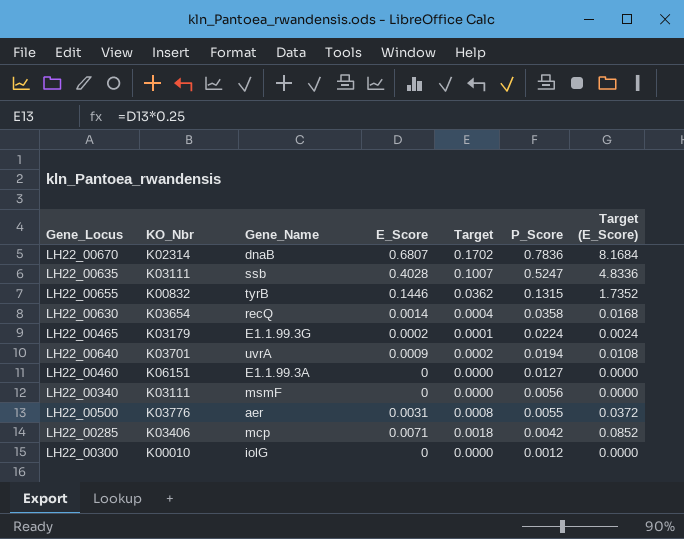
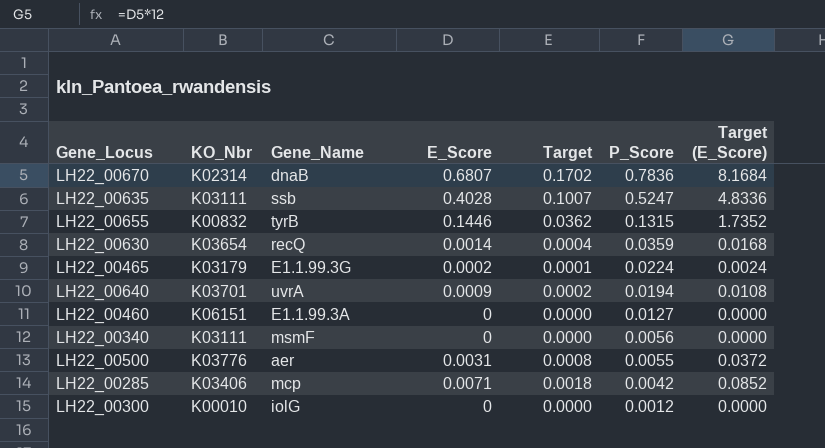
LH22_00630 | P_Score: 0.0358 -> 0.0359

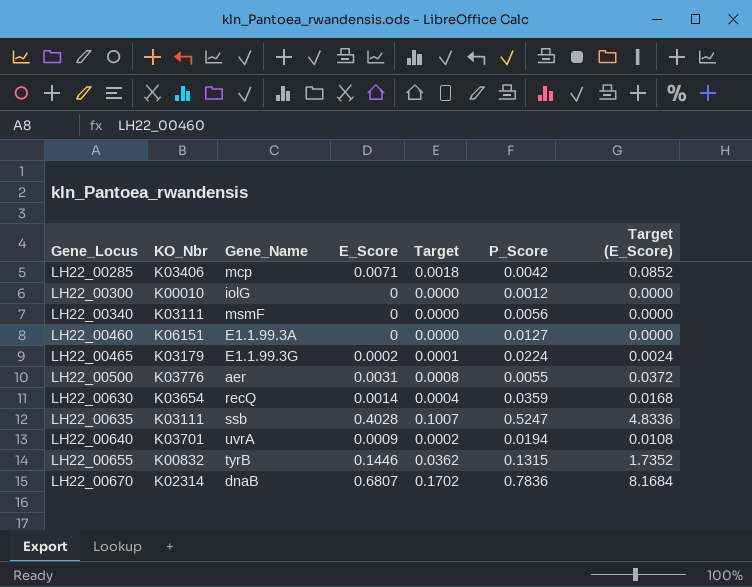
row order: P_Score descending -> Gene_Locus ascending

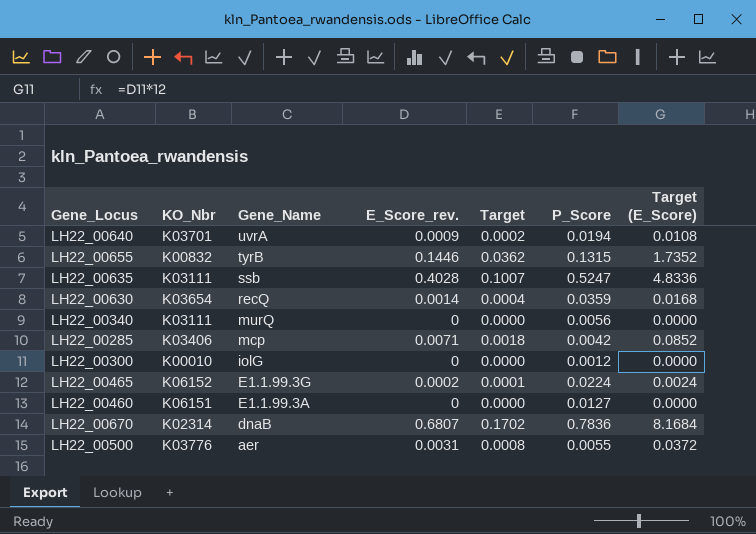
row order: Gene_Locus ascending -> Gene_Name descending
column name: E_Score -> E_Score_rev.
LH22_00340 | Gene_Name: msmF -> murQ
LH22_00465 | KO_Nbr: K03179 -> K06152

